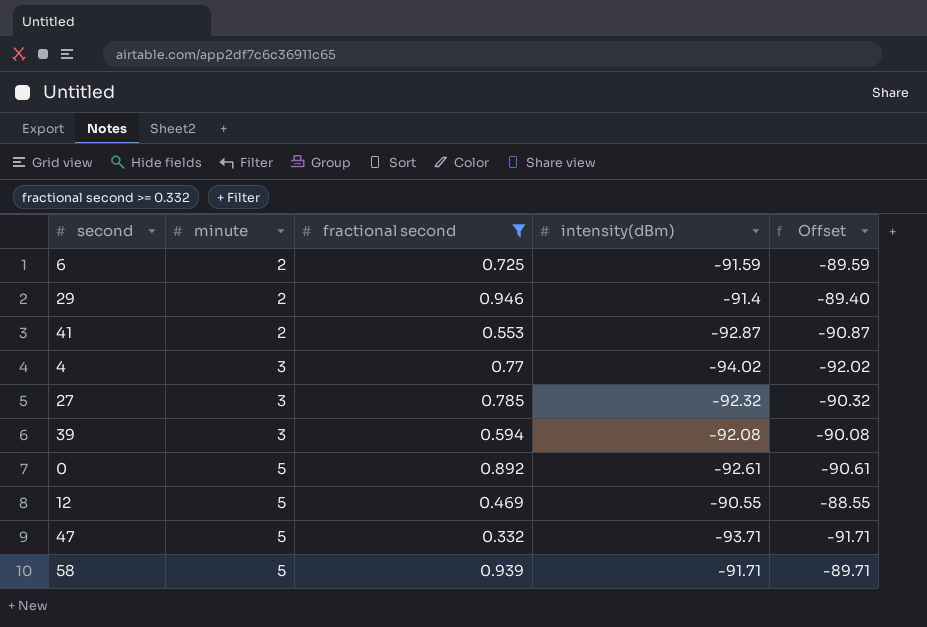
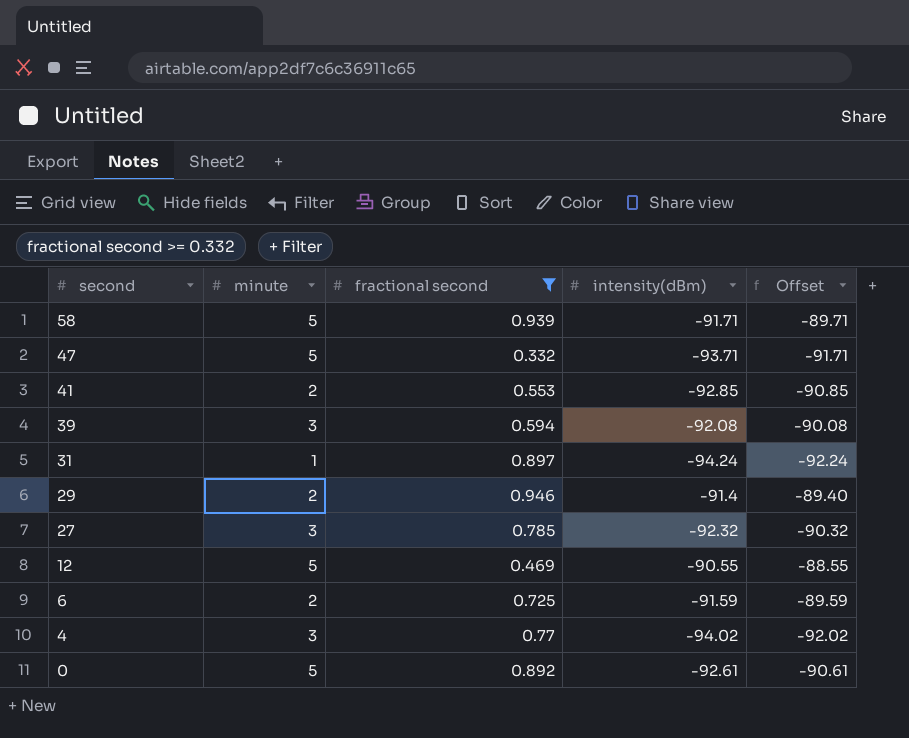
row order: minute ascending -> second descending
41 | intensity(dBm): -92.87 -> -92.85
41 | Offset: -90.87 -> -90.85
row 31: none -> 1 | 0.897 | -94.24 | -92.24

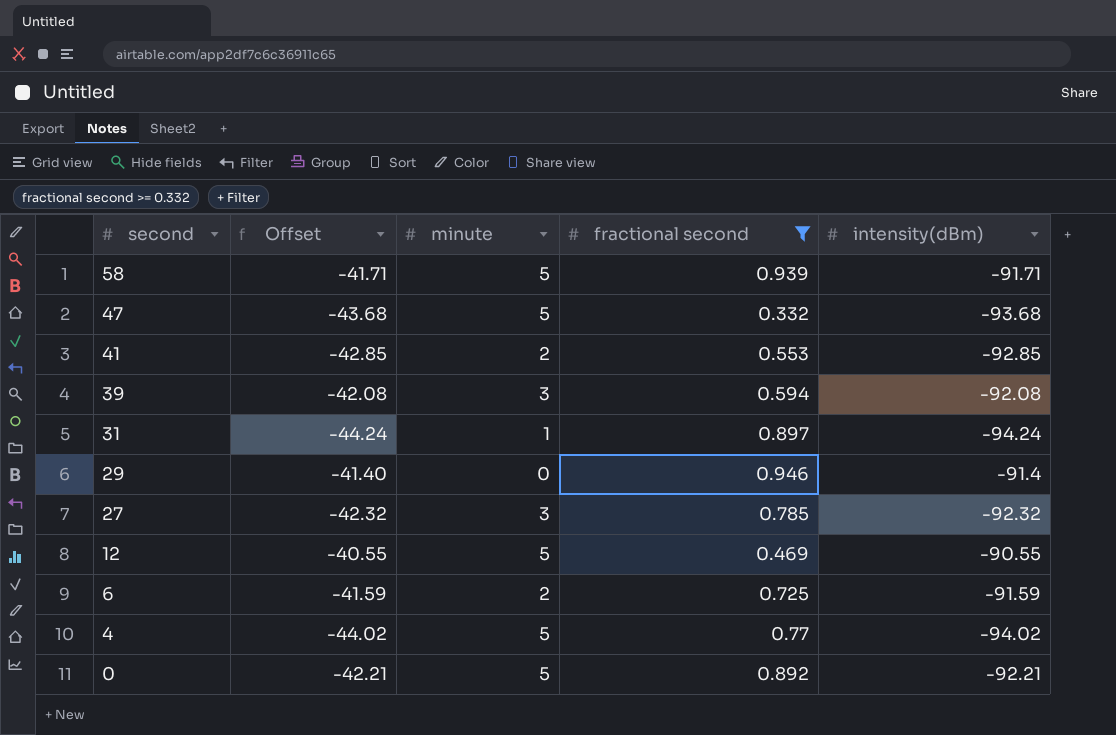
column Offset | formula: [intensity(dBm)] + 2 -> [intensity(dBm)] + 50
column Offset | position: 5 -> 2
47 | intensity(dBm): -93.71 -> -93.68
29 | minute: 2 -> 0
4 | minute: 3 -> 5
0 | intensity(dBm): -92.61 -> -92.21

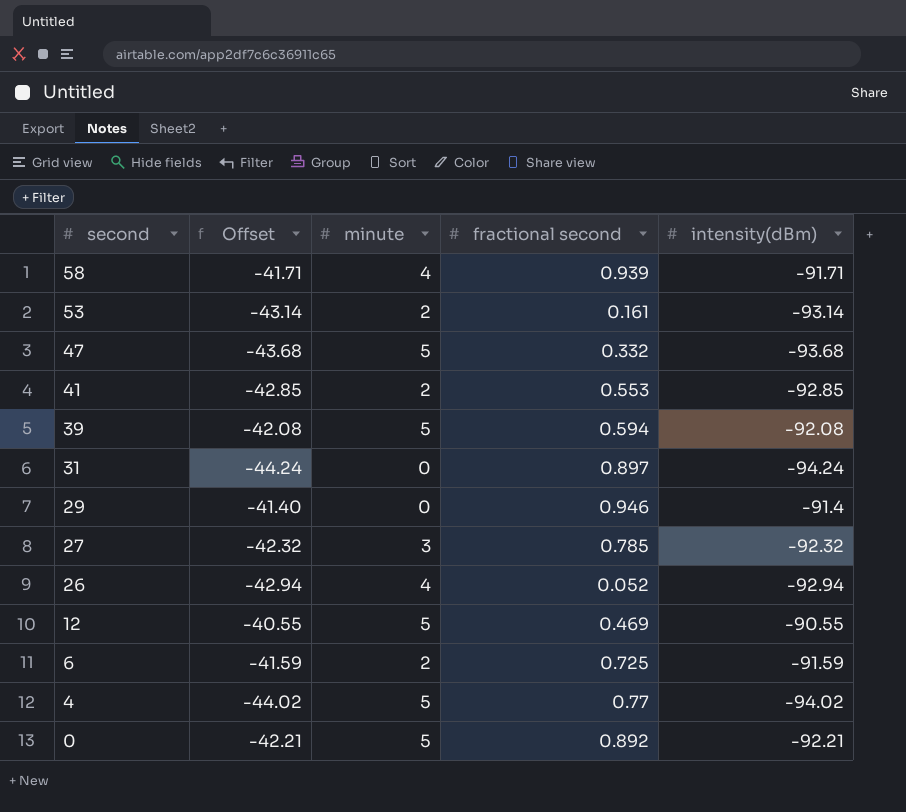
filter: fractional second >= 0.332 -> none
58 | minute: 5 -> 4
39 | minute: 3 -> 5
31 | minute: 1 -> 0

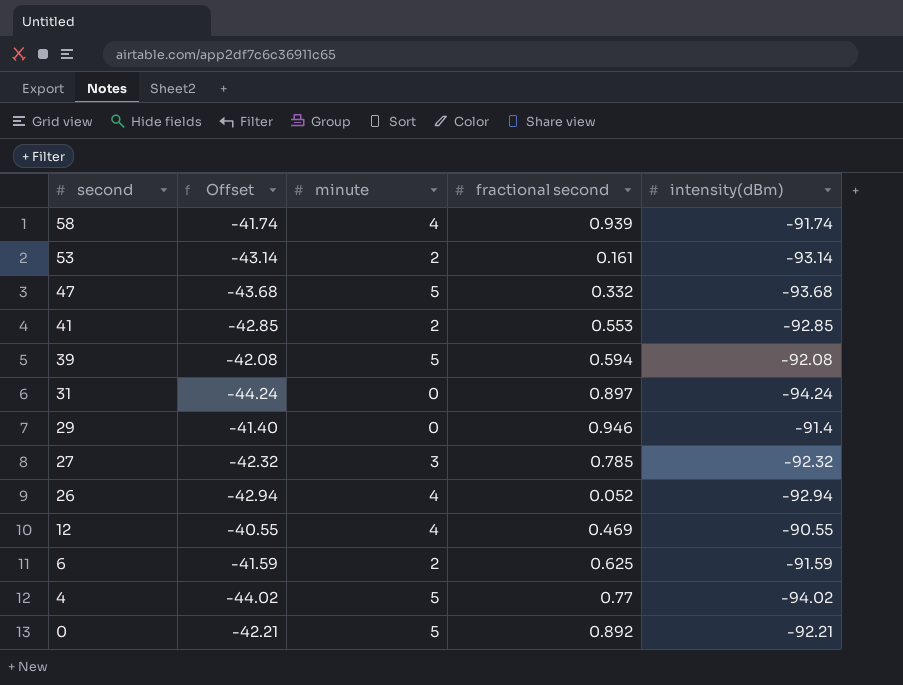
58 | Offset: -41.71 -> -41.74
58 | intensity(dBm): -91.71 -> -91.74
12 | minute: 5 -> 4
6 | fractional second: 0.725 -> 0.625

